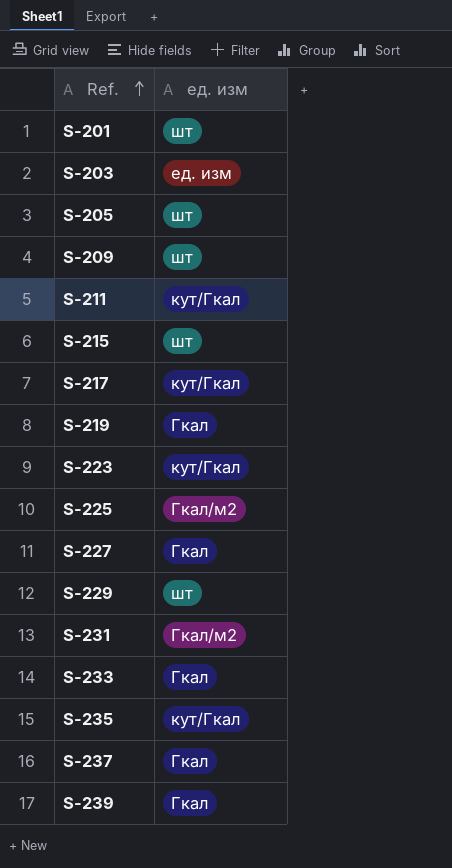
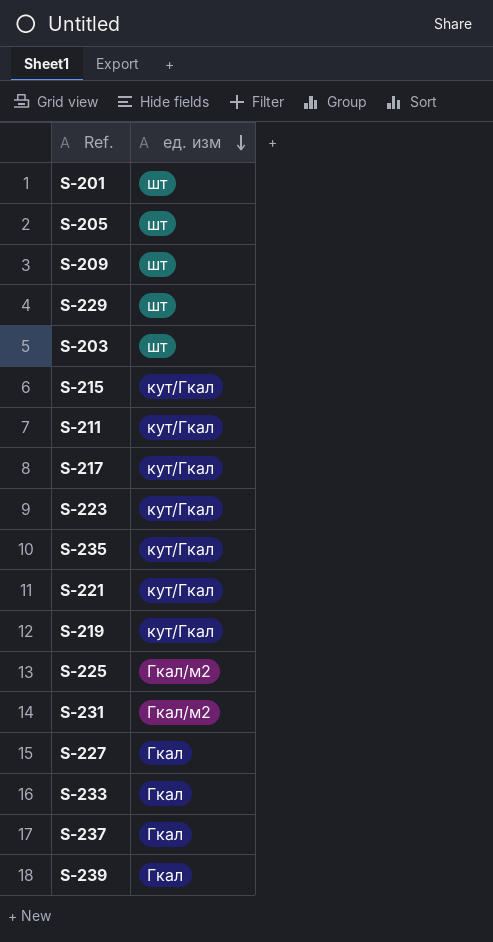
row order: Ref. ascending -> ед. изм descending
S-203 | ед. изм: ед. изм -> шт
S-215 | ед. изм: шт -> кут/Гкал
row S-221: none -> кут/Гкал
S-219 | ед. изм: Гкал -> кут/Гкал

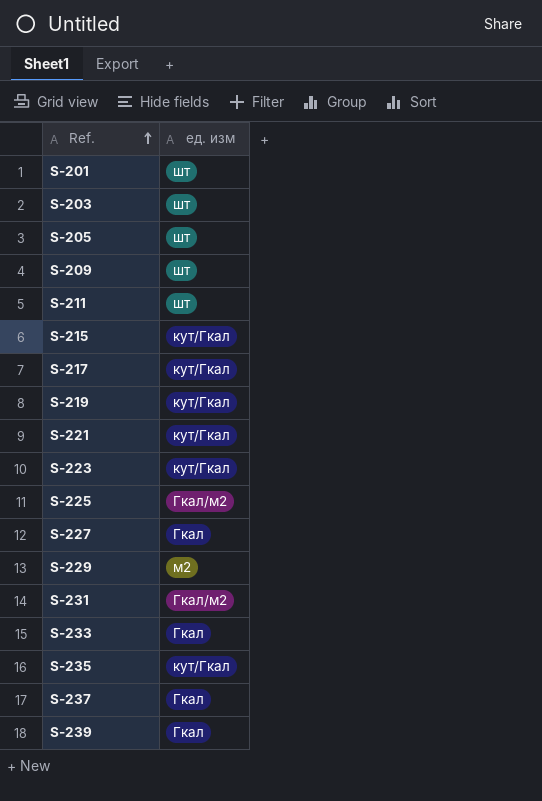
row order: ед. изм descending -> Ref. ascending
S-211 | ед. изм: кут/Гкал -> шт
S-229 | ед. изм: шт -> м2

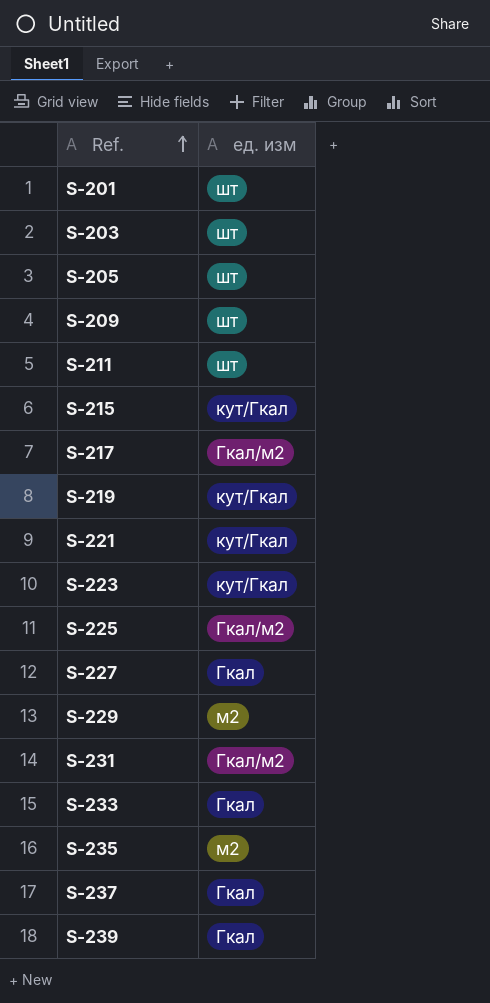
S-217 | ед. изм: кут/Гкал -> Гкал/м2
S-235 | ед. изм: кут/Гкал -> м2

